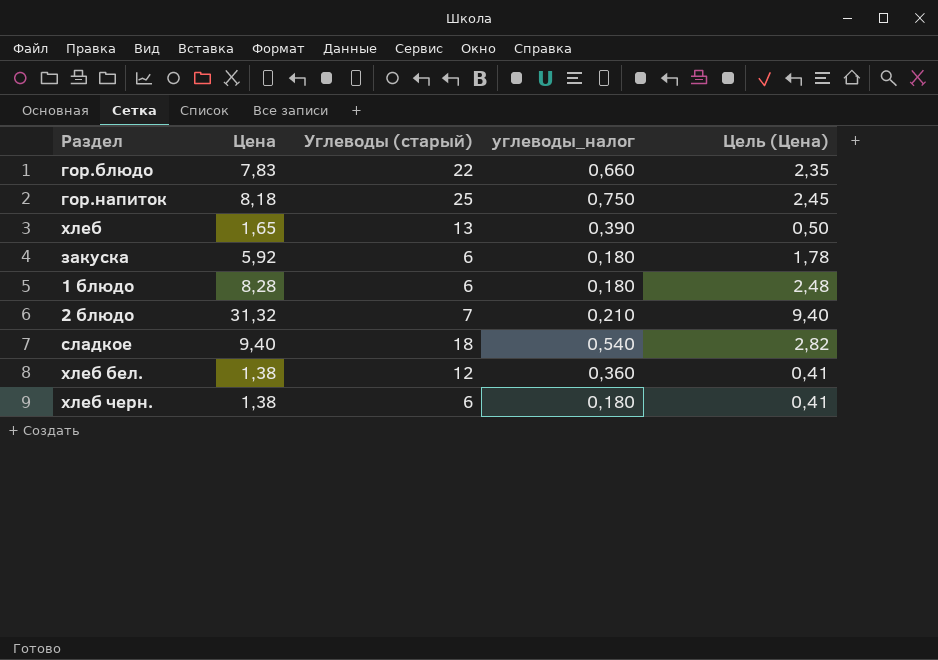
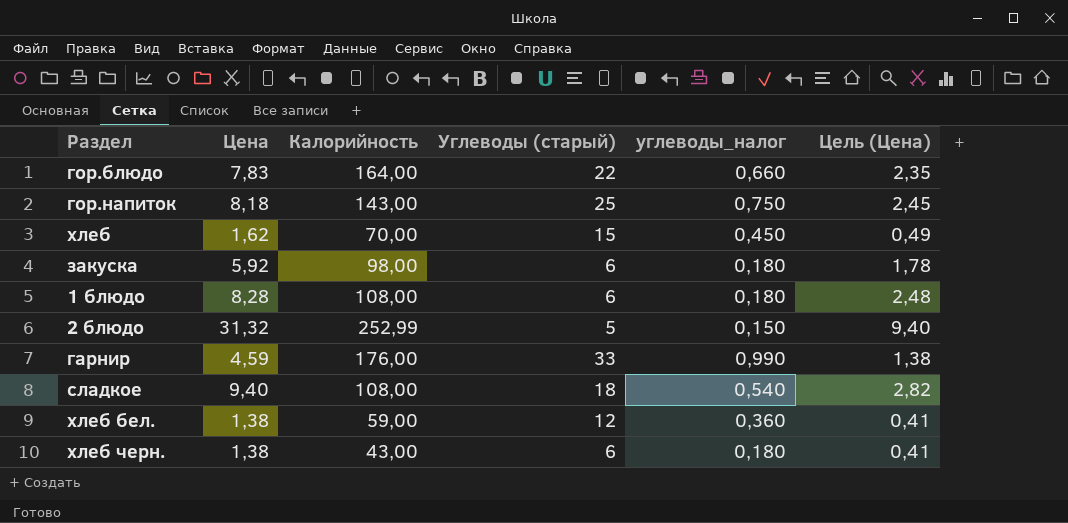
column Калорийность | position: none -> 3
хлеб | Цена: 1,65 -> 1,62
хлеб | Углеводы (старый): 13 -> 15
хлеб | углеводы_налог: 0,390 -> 0,450
хлеб | Цель (Цена): 0,50 -> 0,49
2 блюдо | Углеводы (старый): 7 -> 5
2 блюдо | углеводы_налог: 0,210 -> 0,150
row гарнир: none -> 4,59 | 176,00 | 33 | 0,990 | 1,38

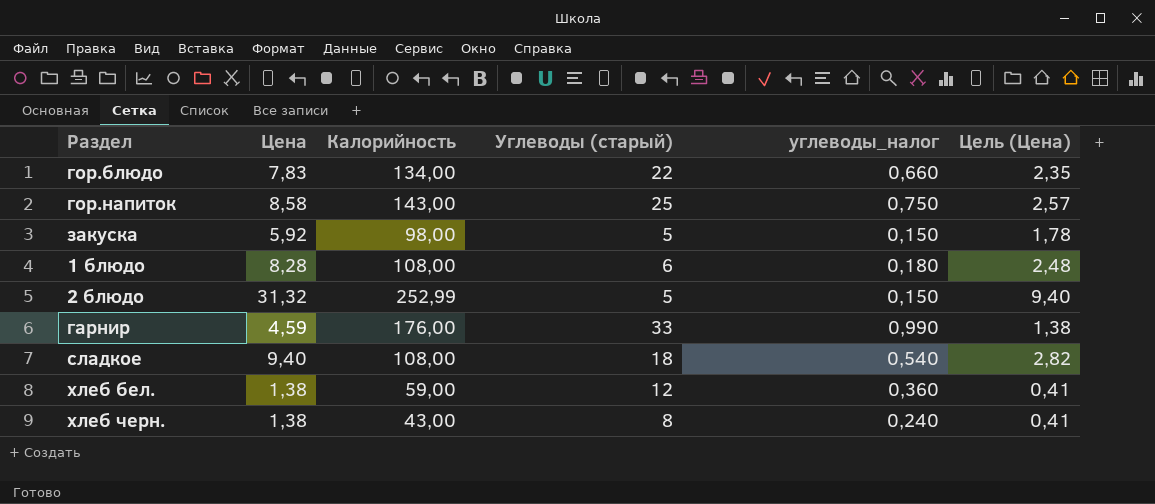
row хлеб: 1,62 | 70,00 | 15 | 0,450 | 0,49 -> none
гор.блюдо | Калорийность: 164,00 -> 134,00
гор.напиток | Цена: 8,18 -> 8,58
гор.напиток | Цель (Цена): 2,45 -> 2,57
закуска | Углеводы (старый): 6 -> 5
закуска | углеводы_налог: 0,180 -> 0,150
хлеб черн. | Углеводы (старый): 6 -> 8
хлеб черн. | углеводы_налог: 0,180 -> 0,240

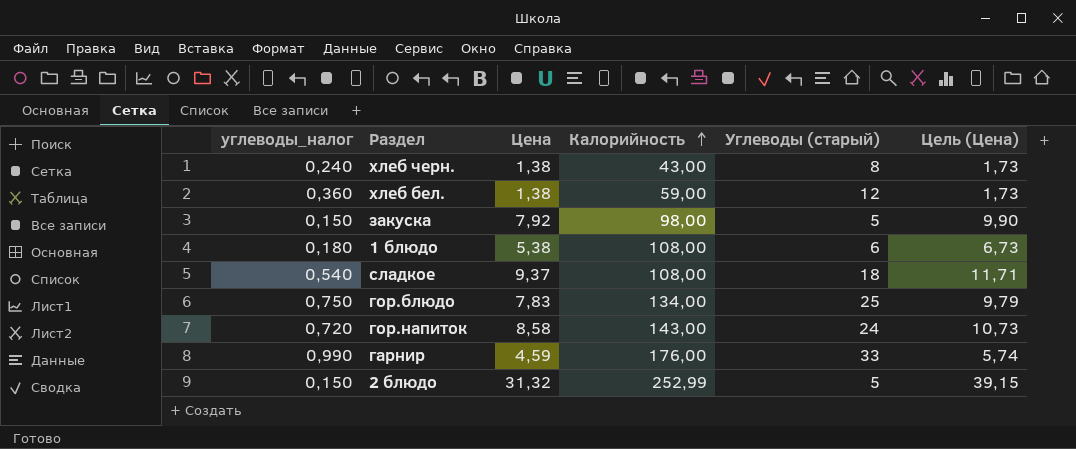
row order: none -> Калорийность ascending
column углеводы_налог | position: 5 -> 1
column Цель (Цена) | formula: [Цена] * 0,3 -> [Цена] * 1,25
закуска | Цена: 5,92 -> 7,92
1 блюдо | Цена: 8,28 -> 5,38
сладкое | Цена: 9,40 -> 9,37
гор.блюдо | углеводы_налог: 0,660 -> 0,750
гор.блюдо | Углеводы (старый): 22 -> 25
гор.напиток | углеводы_налог: 0,750 -> 0,720
гор.напиток | Углеводы (старый): 25 -> 24

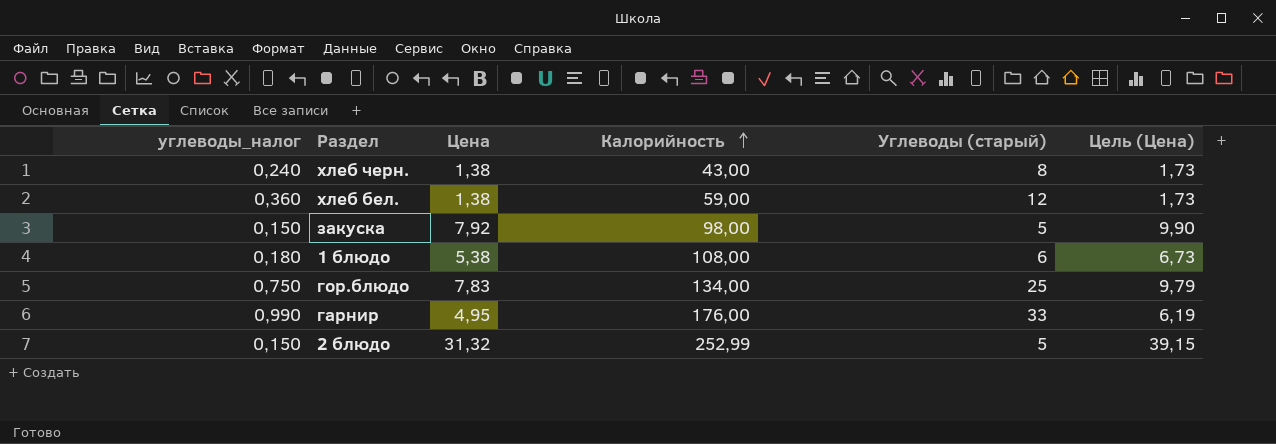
row сладкое: 0,540 | 9,37 | 108,00 | 18 | 11,71 -> none
row гор.напиток: 0,720 | 8,58 | 143,00 | 24 | 10,73 -> none
гарнир | Цена: 4,59 -> 4,95
гарнир | Цель (Цена): 5,74 -> 6,19

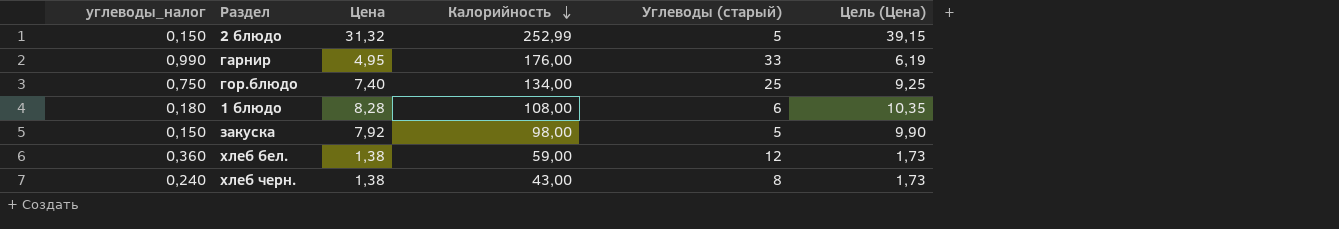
row order: Калорийность ascending -> Калорийность descending
гор.блюдо | Цена: 7,83 -> 7,40
гор.блюдо | Цель (Цена): 9,79 -> 9,25
1 блюдо | Цена: 5,38 -> 8,28
1 блюдо | Цель (Цена): 6,73 -> 10,35

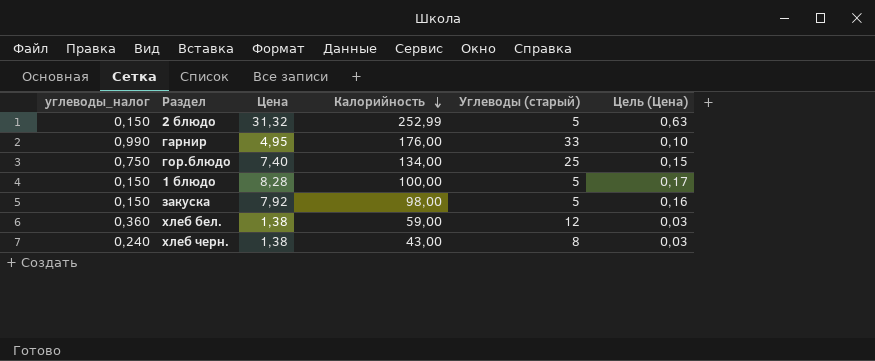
column Цель (Цена) | formula: [Цена] * 1,25 -> [Цена] * 0,02
1 блюдо | углеводы_налог: 0,180 -> 0,150
1 блюдо | Калорийность: 108,00 -> 100,00
1 блюдо | Углеводы (старый): 6 -> 5

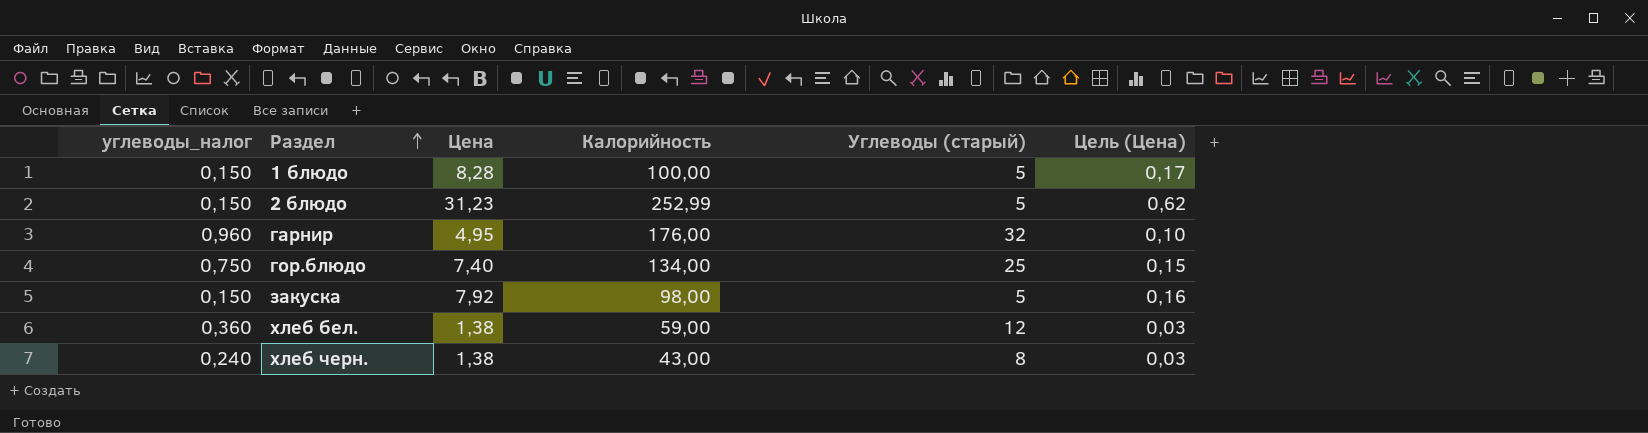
row order: Калорийность descending -> Раздел ascending
2 блюдо | Цена: 31,32 -> 31,23
2 блюдо | Цель (Цена): 0,63 -> 0,62
гарнир | углеводы_налог: 0,990 -> 0,960
гарнир | Углеводы (старый): 33 -> 32

